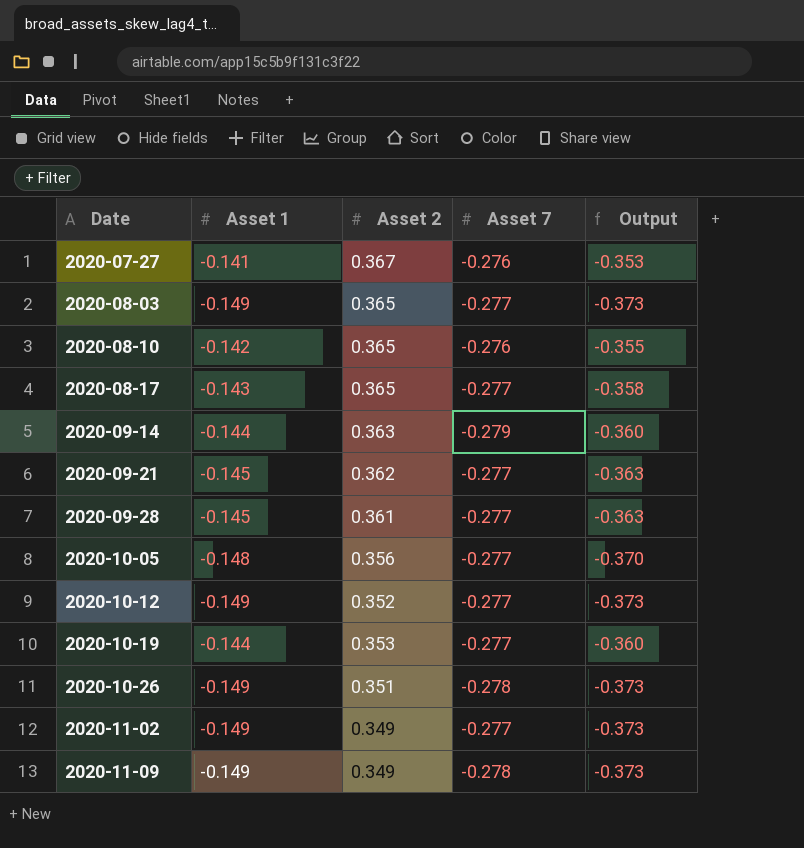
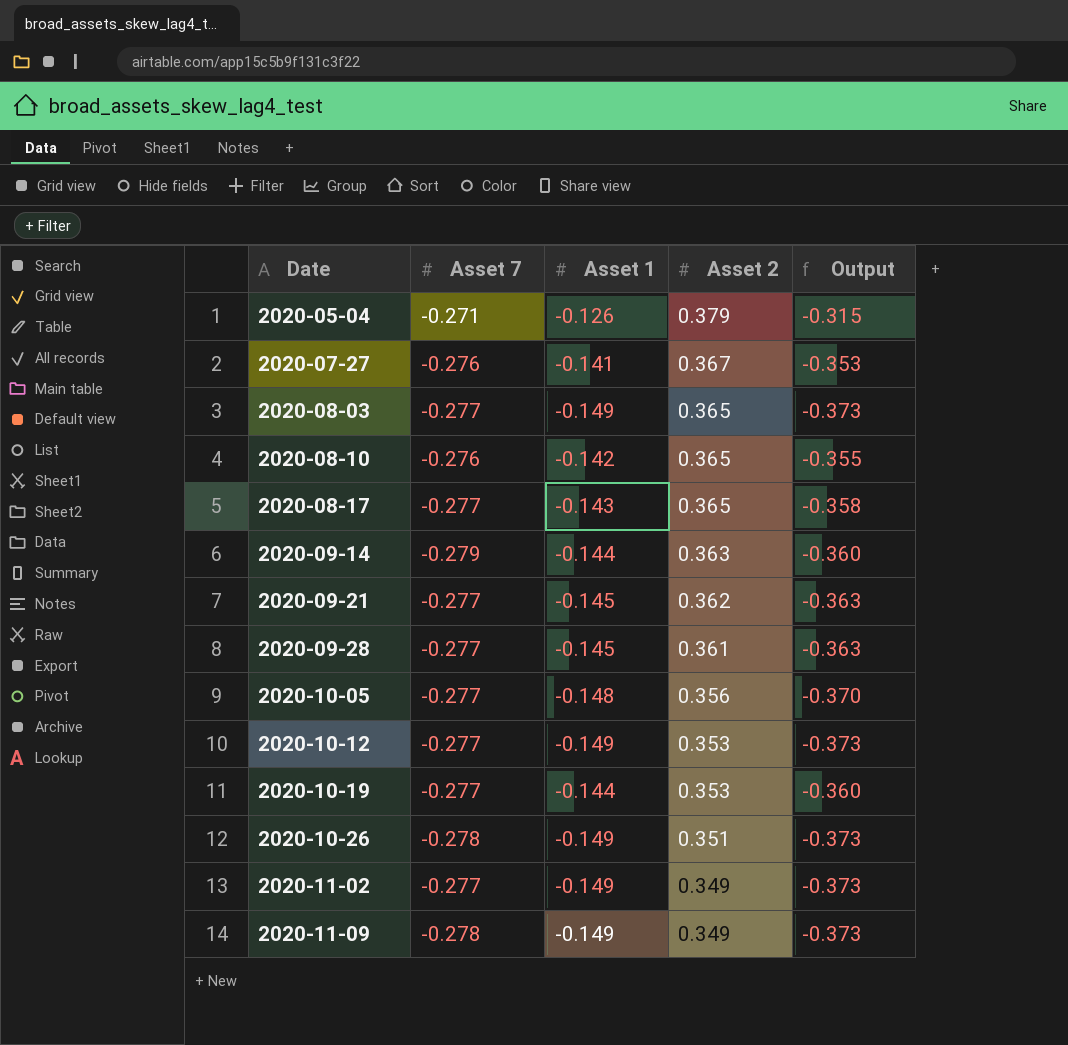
column Asset 7 | position: 4 -> 2
row 2020-05-04: none -> -0.271 | -0.126 | 0.379 | -0.315
2020-10-12 | Asset 2: 0.352 -> 0.353

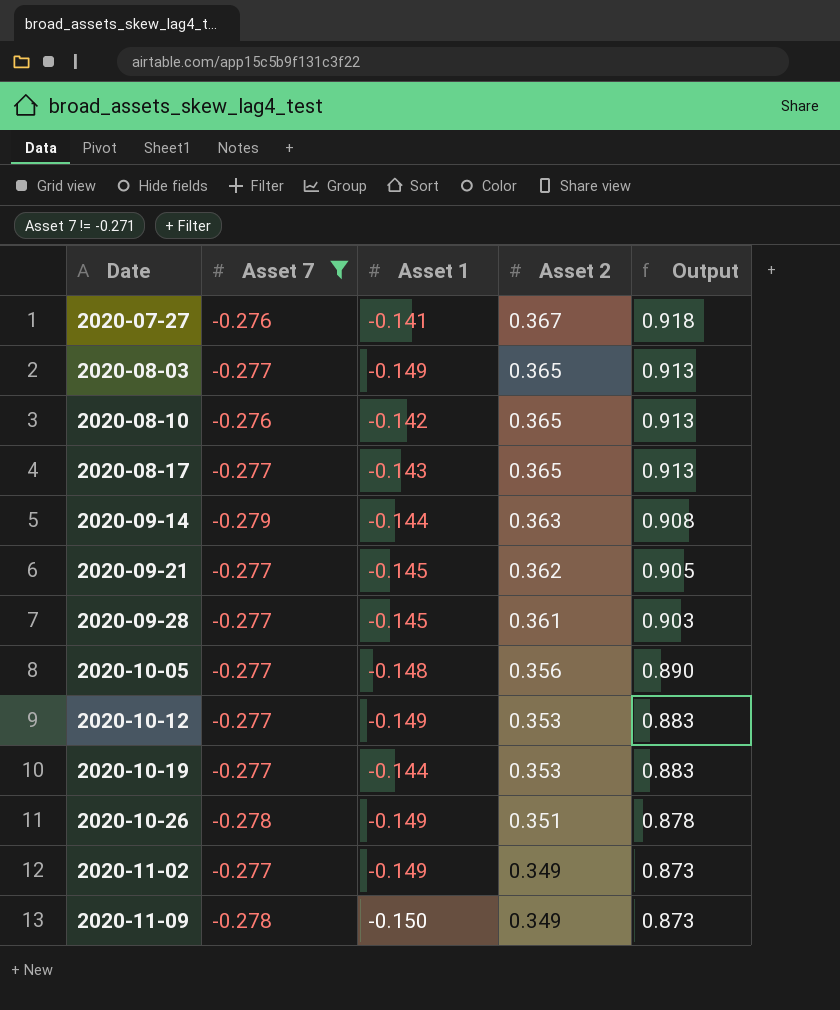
filter: none -> Asset 7 != -0.271
column Output | formula: [Asset 1] * 2.5 -> [Asset 2] * 2.5
2020-11-09 | Asset 1: -0.149 -> -0.150

